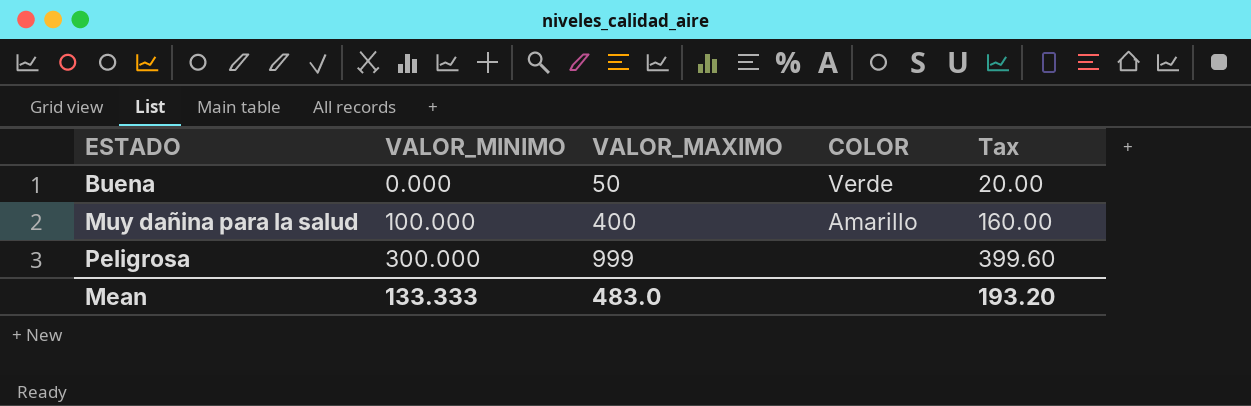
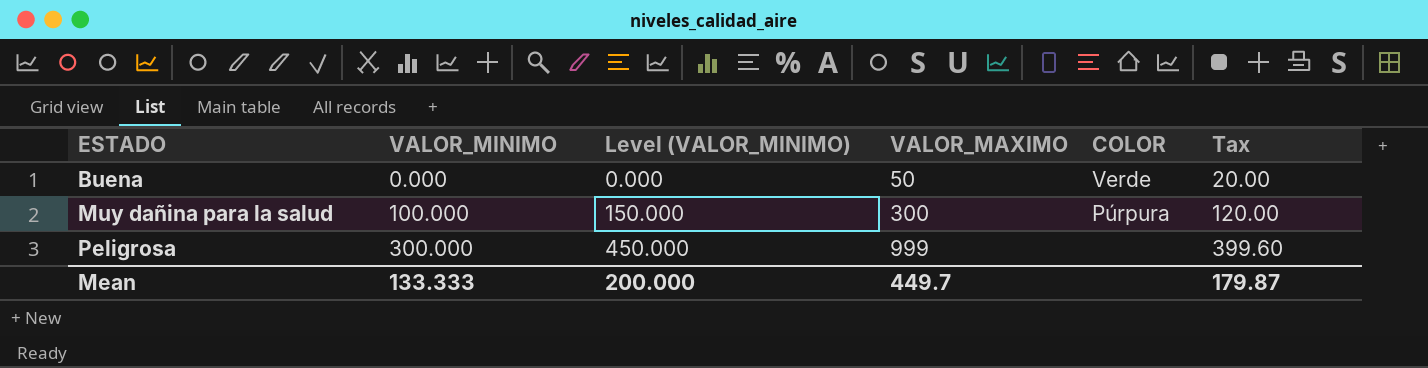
column Level (VALOR_MINIMO) | formula: none -> [VALOR_MINIMO] * 1.5
Muy dañina para la salud | VALOR_MAXIMO: 400 -> 300
Muy dañina para la salud | COLOR: Amarillo -> Púrpura
Muy dañina para la salud | Tax: 160.00 -> 120.00
Mean | VALOR_MAXIMO: 483.0 -> 449.7
Mean | Tax: 193.20 -> 179.87

